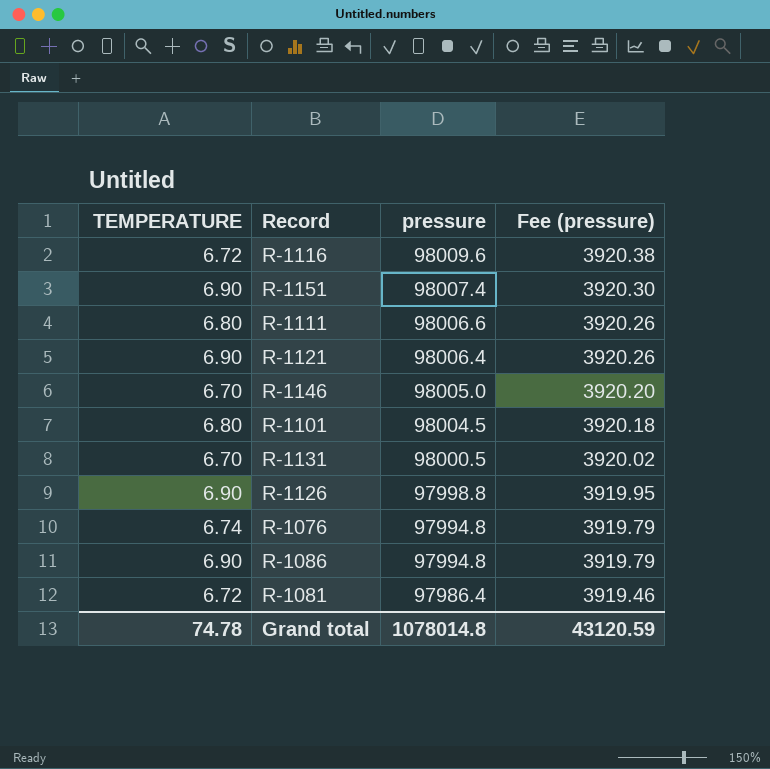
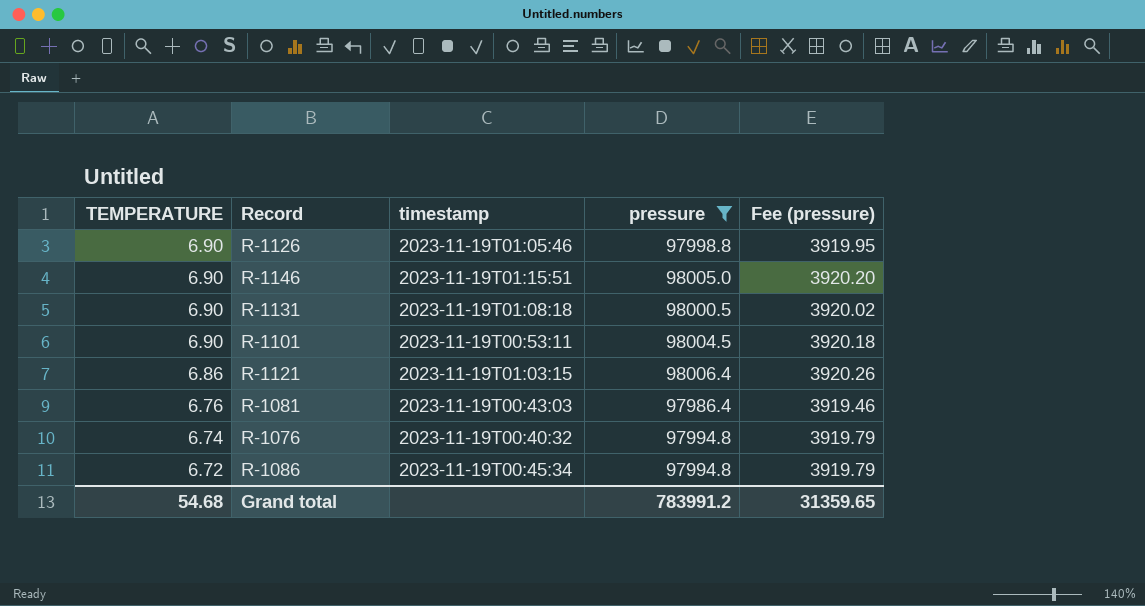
filter: none -> pressure <= 98006.4
row order: pressure descending -> TEMPERATURE descending
column timestamp | position: none -> 3
R-1146 | TEMPERATURE: 6.70 -> 6.90
R-1131 | TEMPERATURE: 6.70 -> 6.90
R-1101 | TEMPERATURE: 6.80 -> 6.90
R-1121 | TEMPERATURE: 6.90 -> 6.86
R-1081 | TEMPERATURE: 6.72 -> 6.76
R-1086 | TEMPERATURE: 6.90 -> 6.72
Grand total | TEMPERATURE: 74.78 -> 54.68
Grand total | pressure: 1078014.8 -> 783991.2
Grand total | Fee (pressure): 43120.59 -> 31359.65

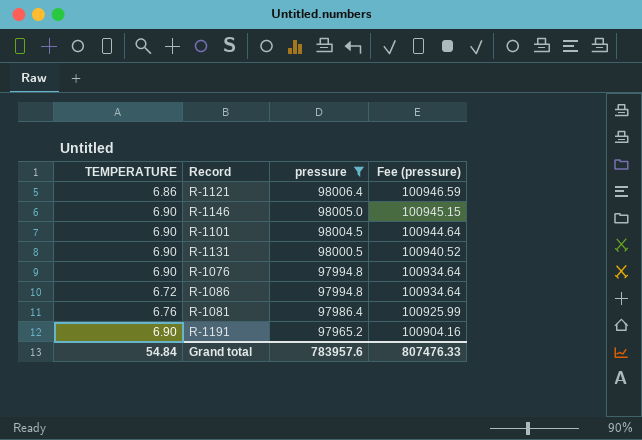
row order: TEMPERATURE descending -> pressure descending
column timestamp | position: 3 -> none
column Fee (pressure) | formula: [pressure] * 0.04 -> [pressure] * 1.03
row R-1126: 6.90 | 2023-11-19T01:05:46 | 97998.8 | 3919.95 -> none
R-1076 | TEMPERATURE: 6.74 -> 6.90
row R-1191: none -> 6.90 | 97965.2 | 100904.16
Grand total | TEMPERATURE: 54.68 -> 54.84
Grand total | pressure: 783991.2 -> 783957.6
Grand total | Fee (pressure): 31359.65 -> 807476.33

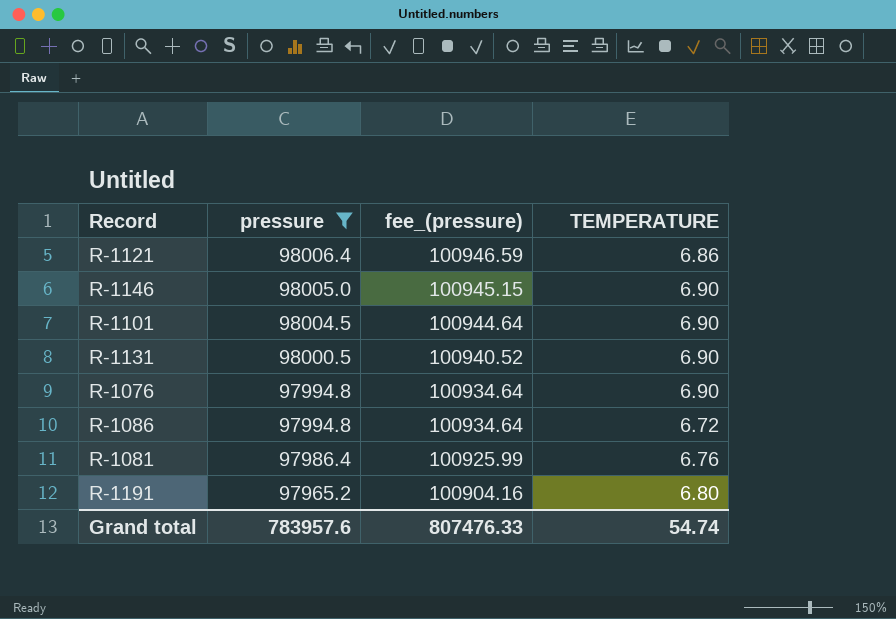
column name: Fee (pressure) -> fee_(pressure)
column TEMPERATURE | position: 1 -> 4
R-1191 | TEMPERATURE: 6.90 -> 6.80
Grand total | TEMPERATURE: 54.84 -> 54.74

